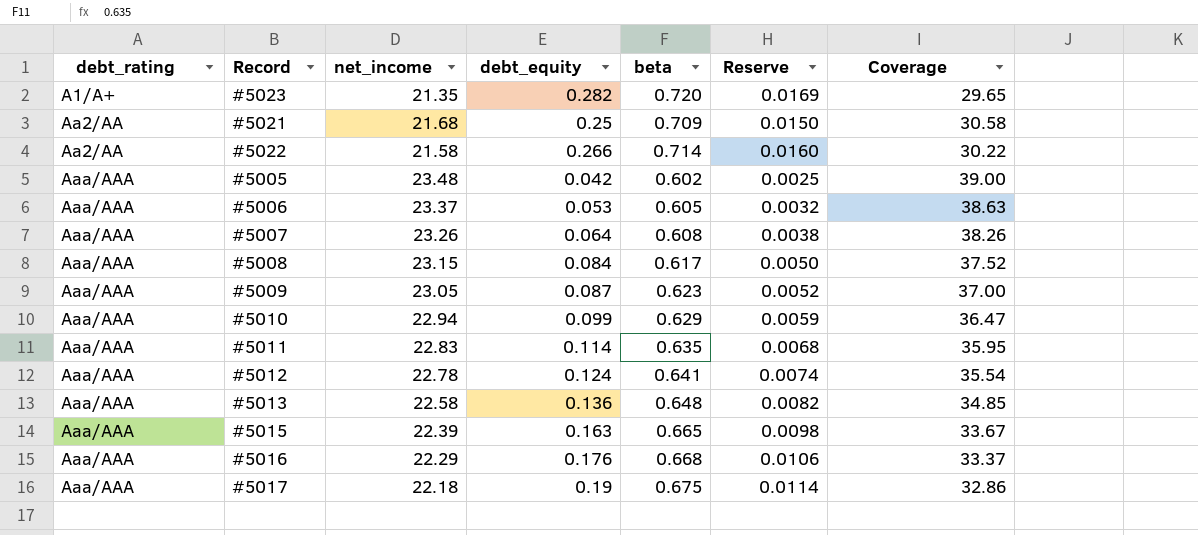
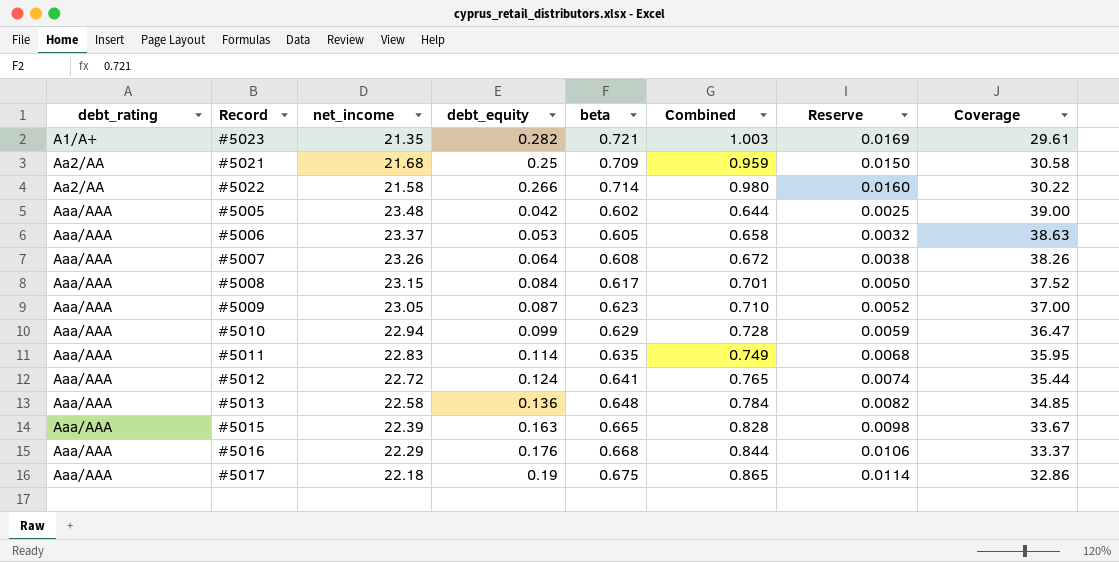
column Combined | formula: none -> [debt_equity] + [beta]
#5023 | beta: 0.720 -> 0.721
#5023 | Coverage: 29.65 -> 29.61
#5012 | net_income: 22.78 -> 22.72
#5012 | Coverage: 35.54 -> 35.44

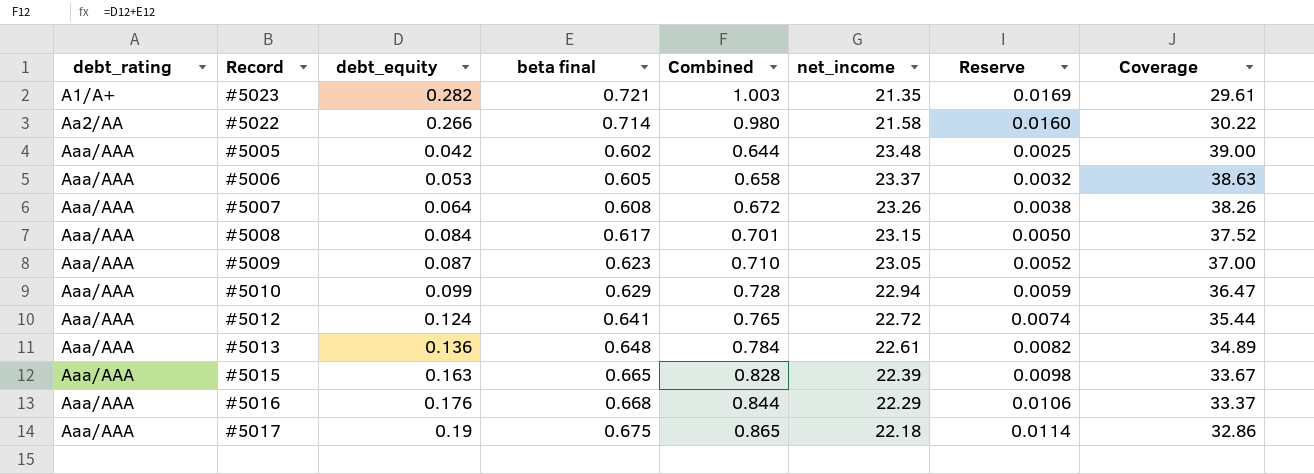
column name: beta -> beta final
column net_income | position: 3 -> 6
row #5021: Aa2/AA | 21.68 | 0.25 | 0.709 | 0.959 | 0.0150 | 30.58 -> none
row #5011: Aaa/AAA | 22.83 | 0.114 | 0.635 | 0.749 | 0.0068 | 35.95 -> none
#5013 | net_income: 22.58 -> 22.61
#5013 | Coverage: 34.85 -> 34.89

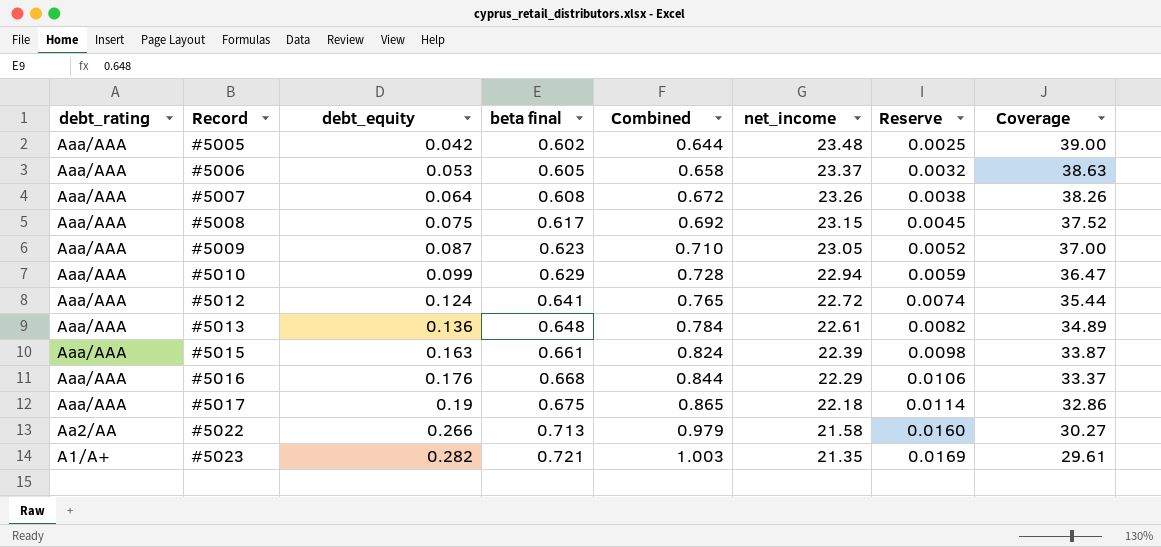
row order: debt_rating ascending -> debt_rating descending
#5008 | debt_equity: 0.084 -> 0.075
#5008 | Combined: 0.701 -> 0.692
#5008 | Reserve: 0.0050 -> 0.0045
#5015 | beta final: 0.665 -> 0.661
#5015 | Combined: 0.828 -> 0.824
#5015 | Coverage: 33.67 -> 33.87
#5022 | beta final: 0.714 -> 0.713
#5022 | Combined: 0.980 -> 0.979
#5022 | Coverage: 30.22 -> 30.27

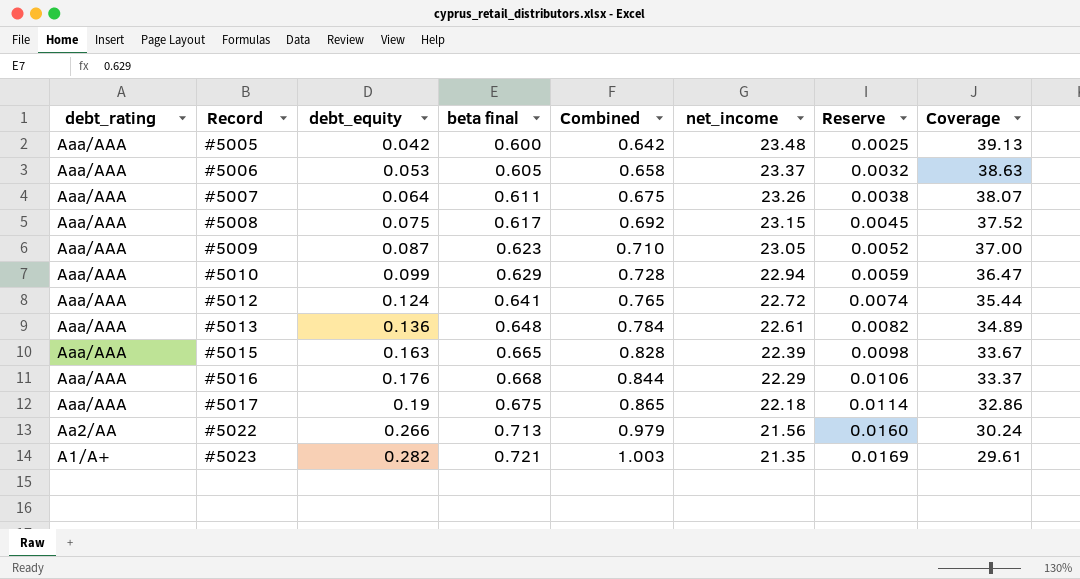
#5005 | beta final: 0.602 -> 0.600
#5005 | Combined: 0.644 -> 0.642
#5005 | Coverage: 39.00 -> 39.13
#5007 | beta final: 0.608 -> 0.611
#5007 | Combined: 0.672 -> 0.675
#5007 | Coverage: 38.26 -> 38.07
#5015 | beta final: 0.661 -> 0.665
#5015 | Combined: 0.824 -> 0.828
#5015 | Coverage: 33.87 -> 33.67
#5022 | net_income: 21.58 -> 21.56
#5022 | Coverage: 30.27 -> 30.24

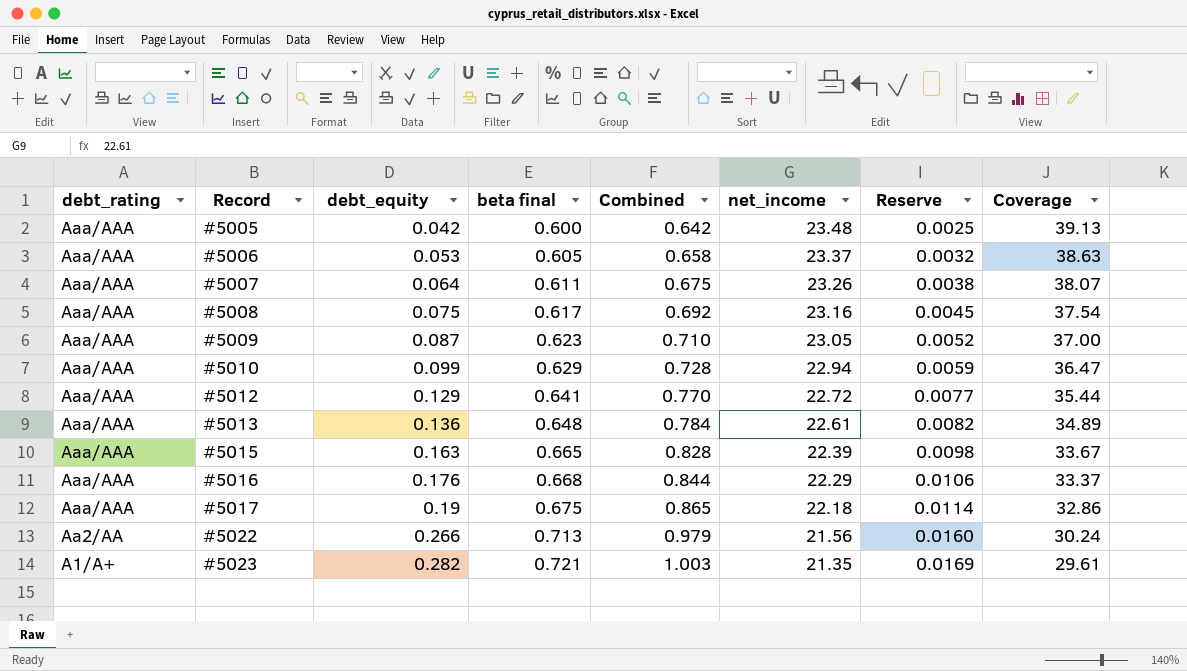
#5008 | net_income: 23.15 -> 23.16
#5008 | Coverage: 37.52 -> 37.54
#5012 | debt_equity: 0.124 -> 0.129
#5012 | Combined: 0.765 -> 0.770
#5012 | Reserve: 0.0074 -> 0.0077

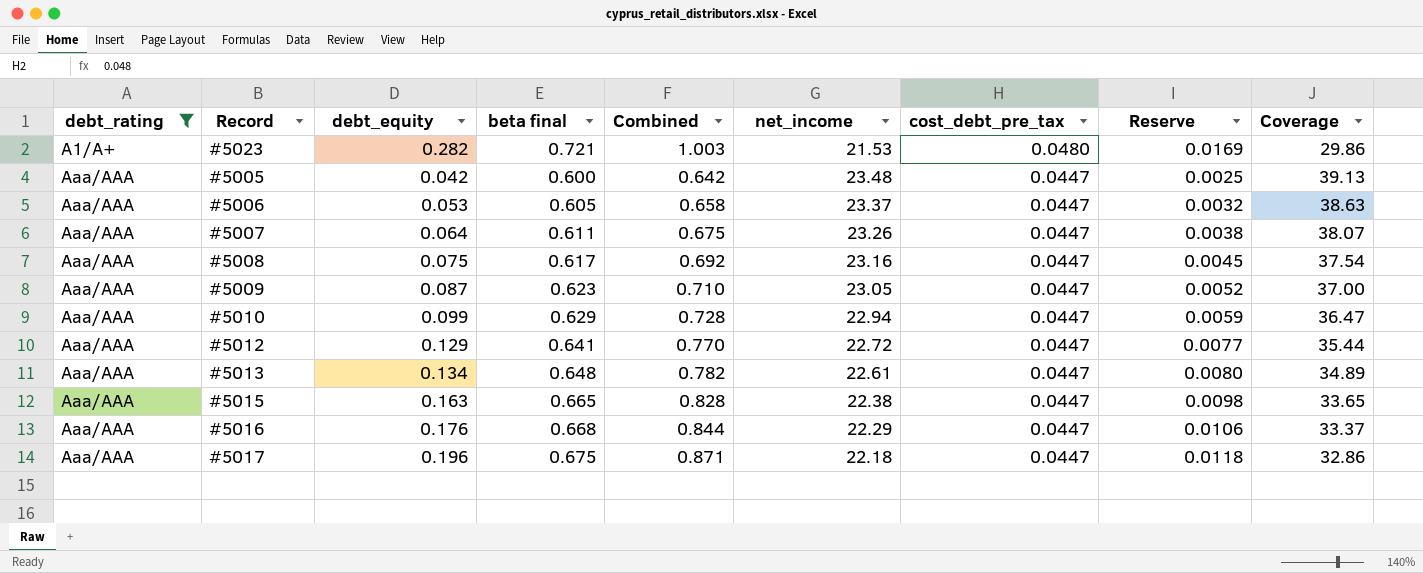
filter: none -> debt_rating != Aa2/AA
row order: debt_rating descending -> debt_rating ascending
column cost_debt_pre_tax | position: none -> 7
#5023 | net_income: 21.35 -> 21.53
#5023 | Coverage: 29.61 -> 29.86
#5013 | debt_equity: 0.136 -> 0.134
#5013 | Combined: 0.784 -> 0.782
#5013 | Reserve: 0.0082 -> 0.0080
#5015 | net_income: 22.39 -> 22.38
#5015 | Coverage: 33.67 -> 33.65
#5017 | debt_equity: 0.19 -> 0.196
#5017 | Combined: 0.865 -> 0.871
#5017 | Reserve: 0.0114 -> 0.0118

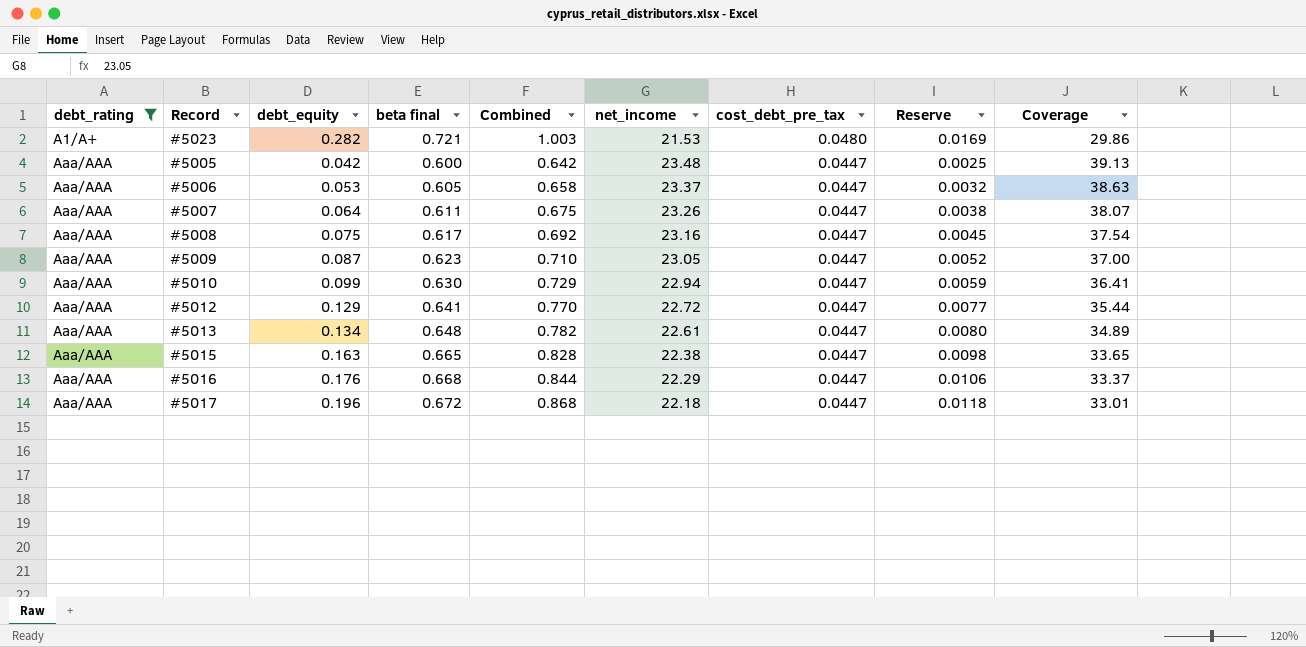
#5010 | beta final: 0.629 -> 0.630
#5010 | Combined: 0.728 -> 0.729
#5010 | Coverage: 36.47 -> 36.41
#5017 | beta final: 0.675 -> 0.672
#5017 | Combined: 0.871 -> 0.868
#5017 | Coverage: 32.86 -> 33.01

